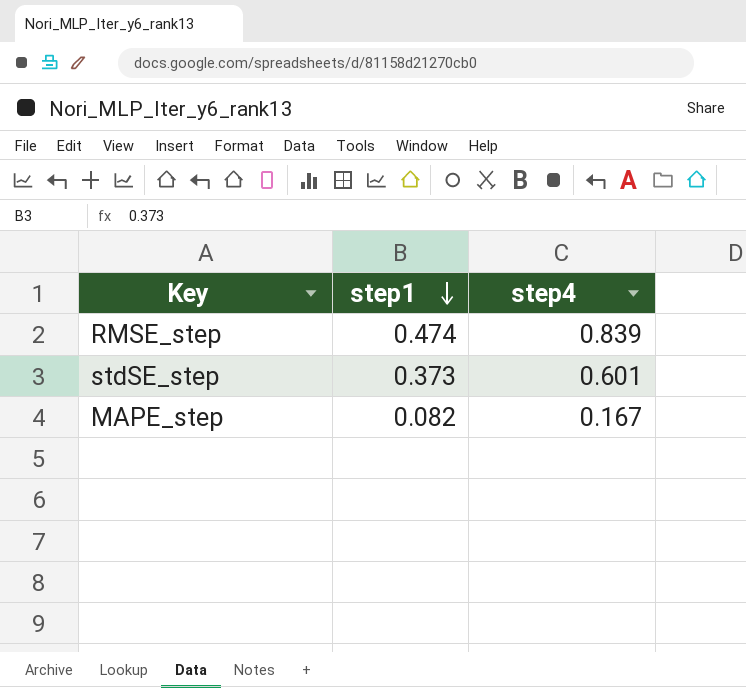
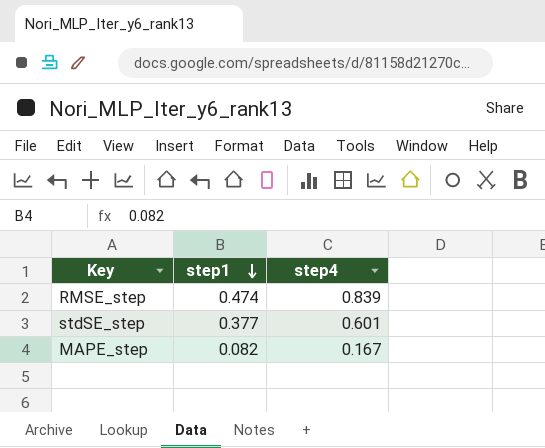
stdSE_step | step1: 0.373 -> 0.377

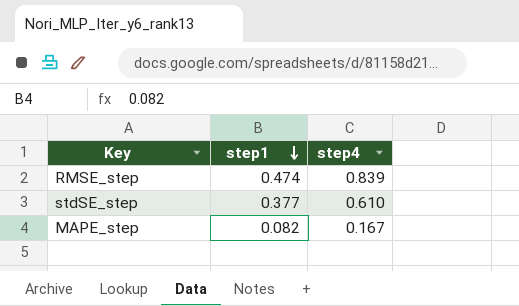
stdSE_step | step4: 0.601 -> 0.610

